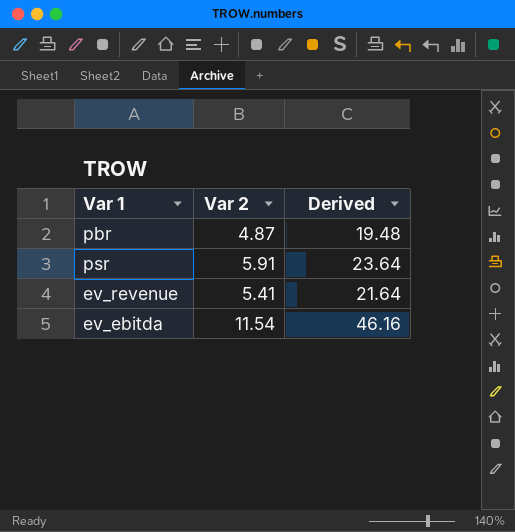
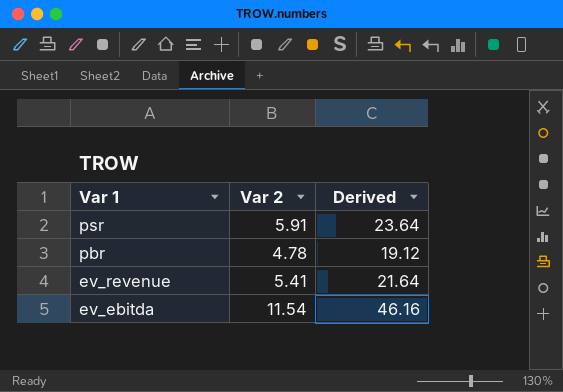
row order: none -> Var 1 descending
pbr | Var 2: 4.87 -> 4.78
pbr | Derived: 19.48 -> 19.12

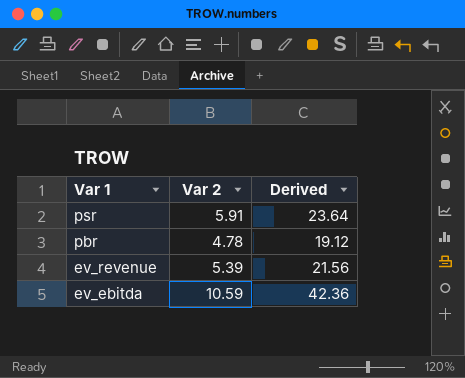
ev_revenue | Var 2: 5.41 -> 5.39
ev_revenue | Derived: 21.64 -> 21.56
ev_ebitda | Var 2: 11.54 -> 10.59
ev_ebitda | Derived: 46.16 -> 42.36

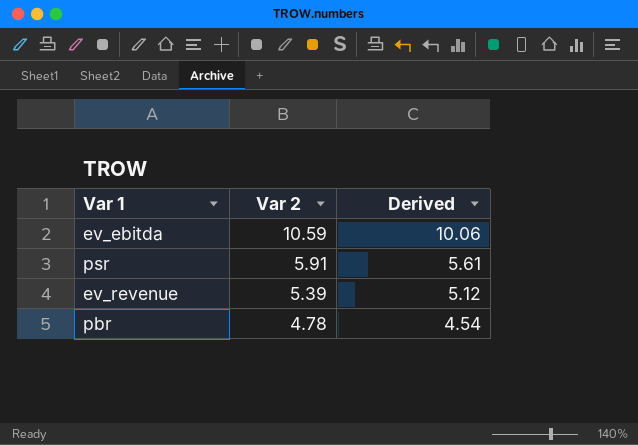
row order: Var 1 descending -> Var 2 descending
column Derived | formula: [Var 2] * 4 -> [Var 2] * 0.95

